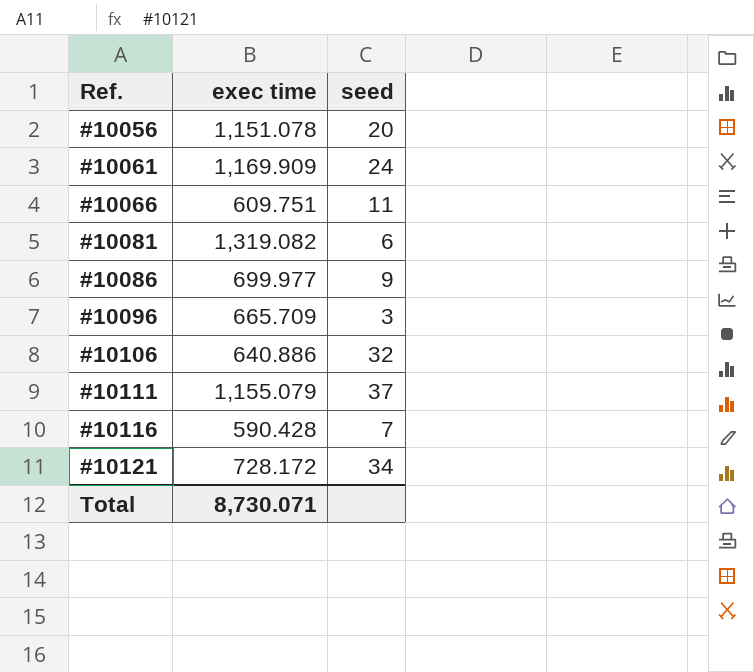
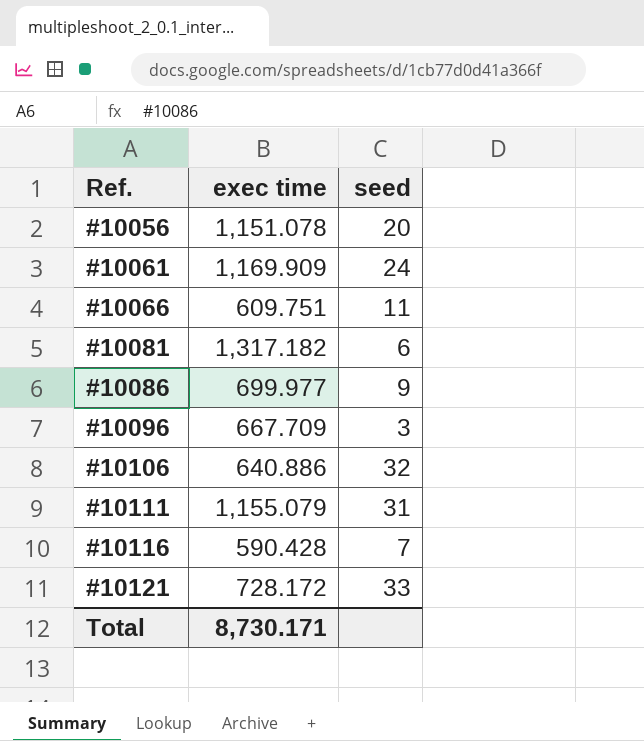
#10081 | exec time: 1,319.082 -> 1,317.182
#10096 | exec time: 665.709 -> 667.709
#10111 | seed: 37 -> 31
#10121 | seed: 34 -> 33
Total | exec time: 8,730.071 -> 8,730.171

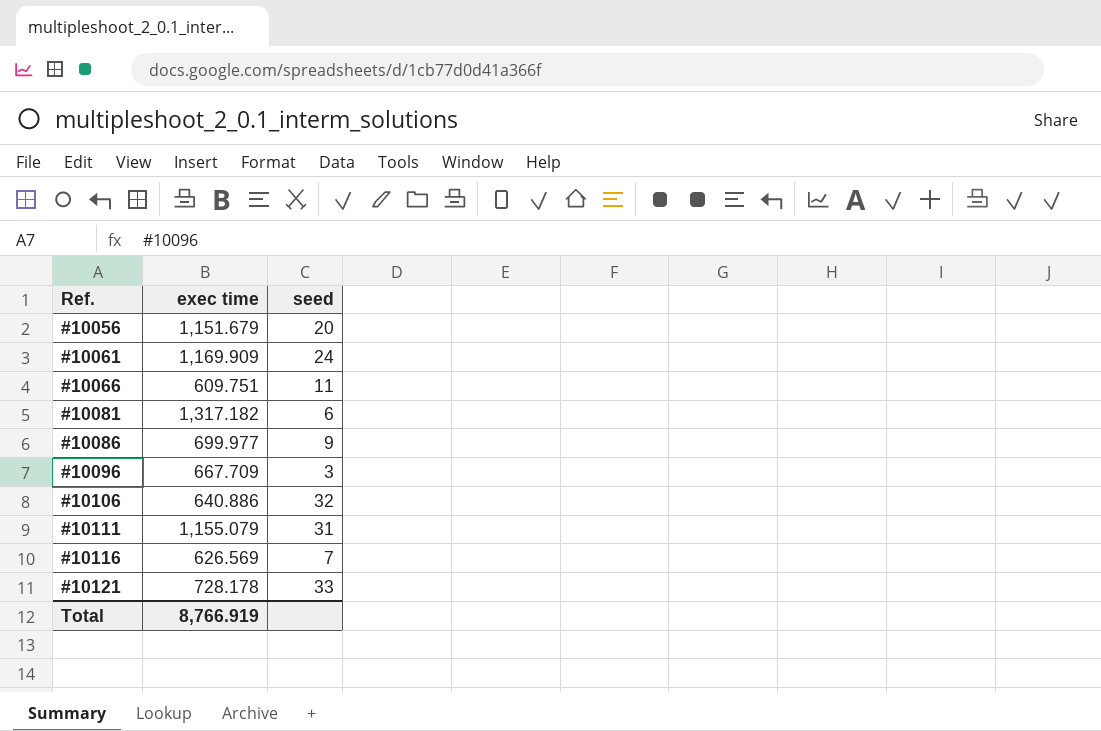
#10056 | exec time: 1,151.078 -> 1,151.679
#10116 | exec time: 590.428 -> 626.569
#10121 | exec time: 728.172 -> 728.178
Total | exec time: 8,730.171 -> 8,766.919

